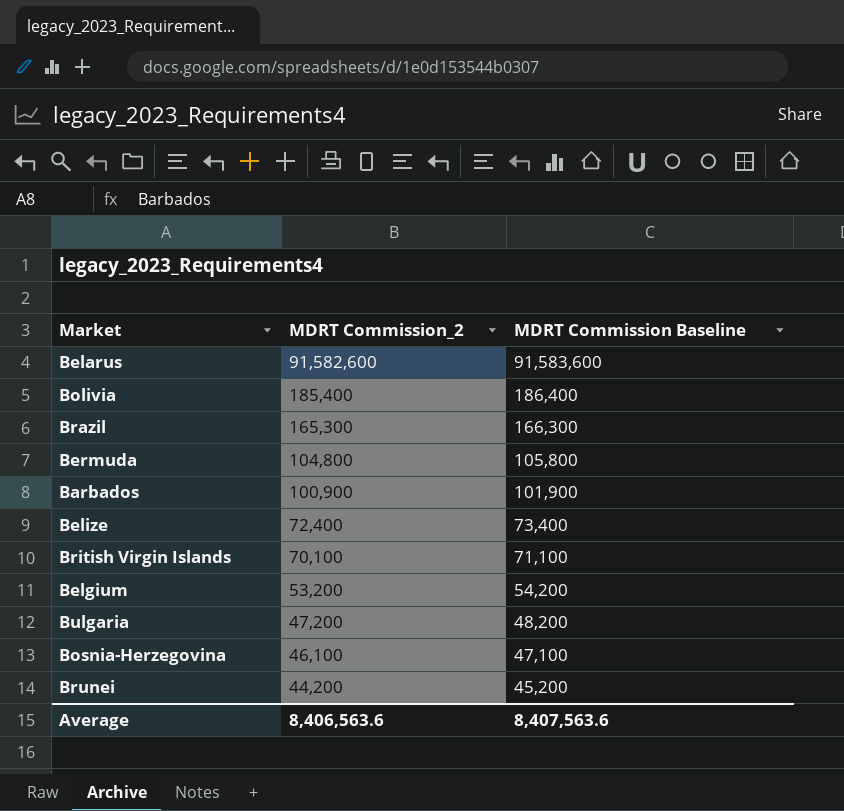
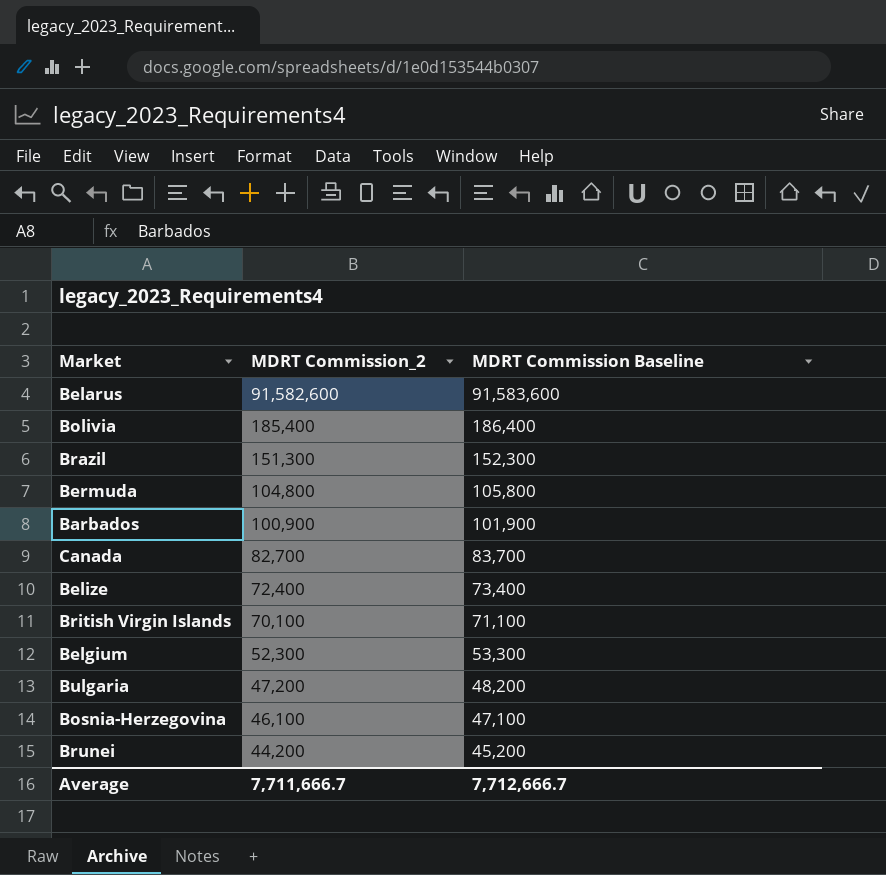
Brazil | MDRT Commission_2: 165,300 -> 151,300
Brazil | MDRT Commission Baseline: 166,300 -> 152,300
row Canada: none -> 82,700 | 83,700
Belgium | MDRT Commission_2: 53,200 -> 52,300
Belgium | MDRT Commission Baseline: 54,200 -> 53,300
Average | MDRT Commission_2: 8,406,563.6 -> 7,711,666.7
Average | MDRT Commission Baseline: 8,407,563.6 -> 7,712,666.7

